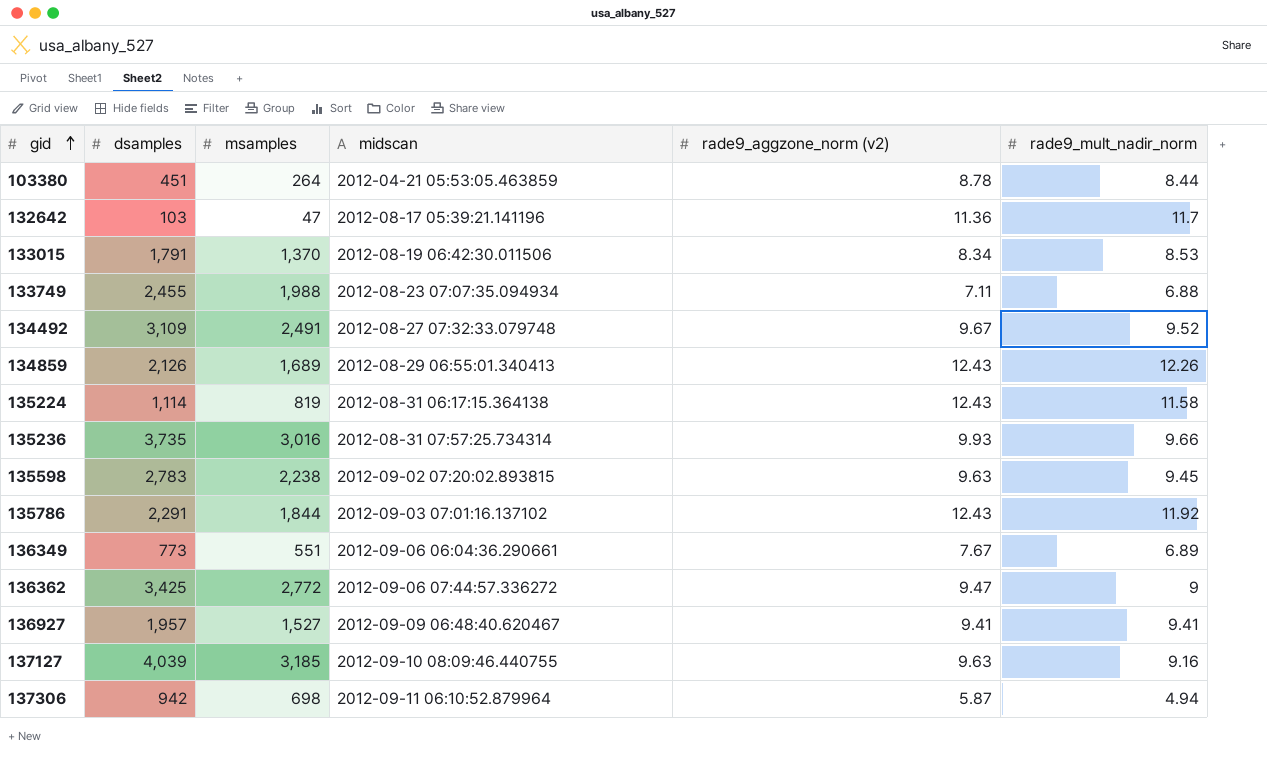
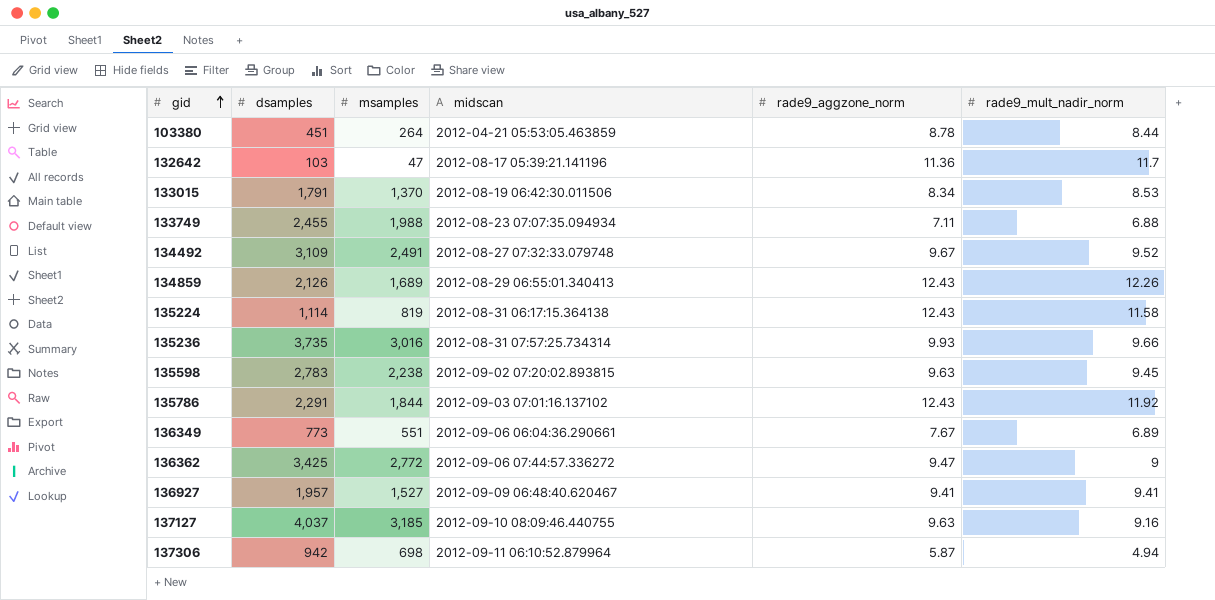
column name: rade9_aggzone_norm (v2) -> rade9_aggzone_norm
137127 | dsamples: 4,039 -> 4,037

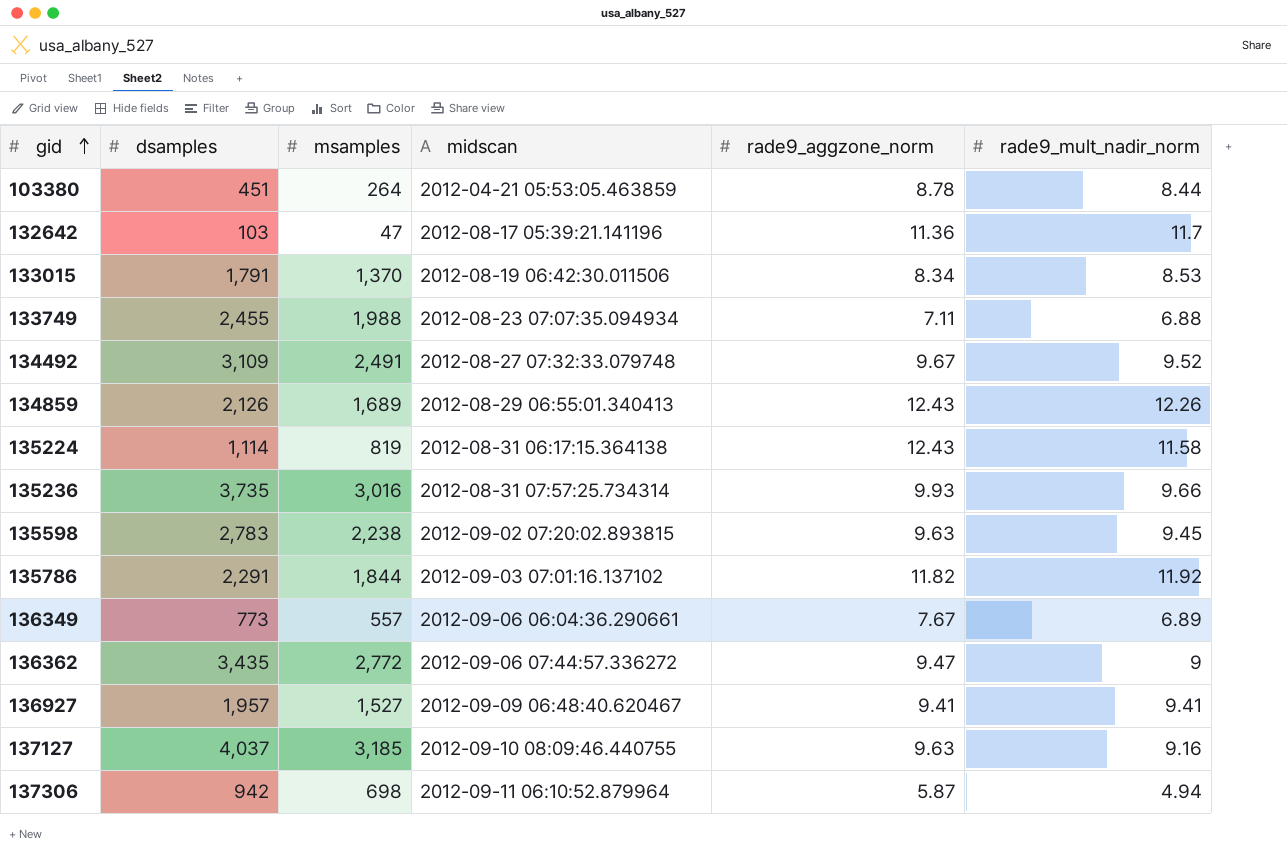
135786 | rade9_aggzone_norm: 12.43 -> 11.82
136349 | msamples: 551 -> 557
136362 | dsamples: 3,425 -> 3,435

